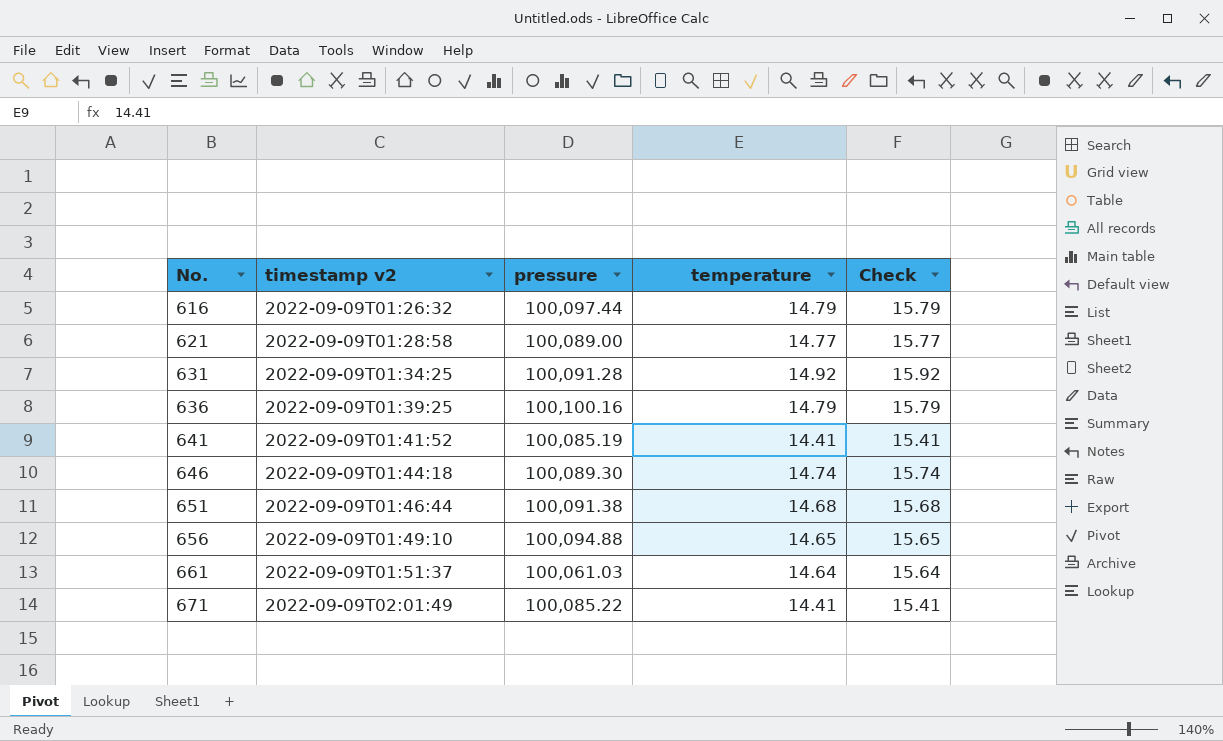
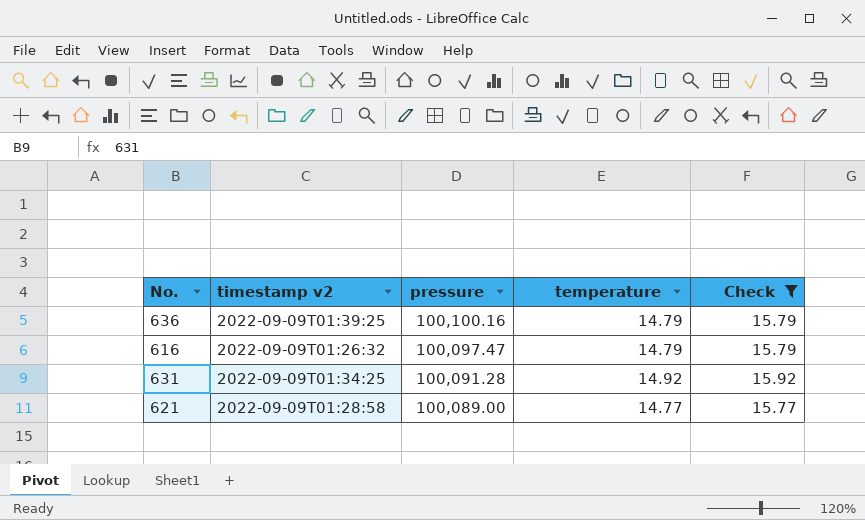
filter: none -> Check >= 15.77
row order: No. ascending -> pressure descending
616 | pressure: 100,097.44 -> 100,097.47

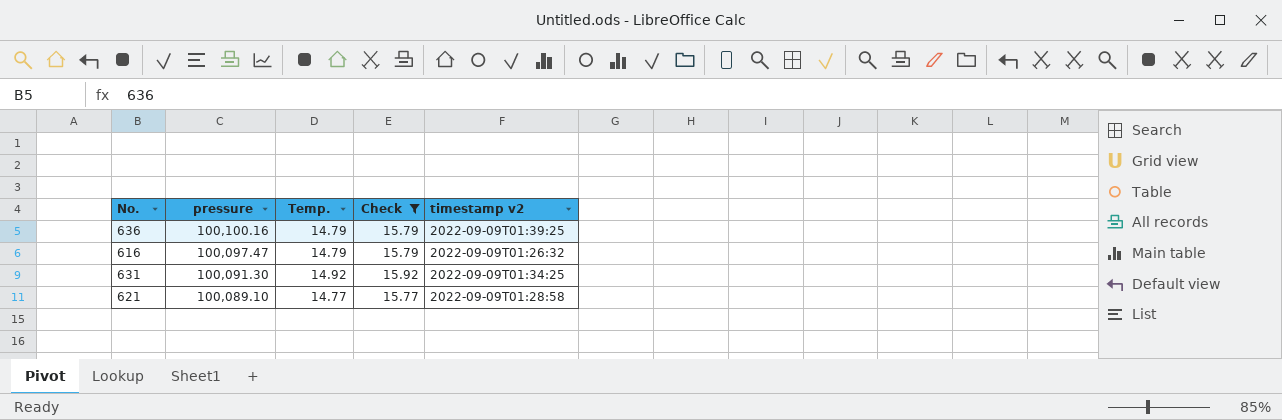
column name: temperature -> Temp.
column timestamp v2 | position: 2 -> 5
631 | pressure: 100,091.28 -> 100,091.30
621 | pressure: 100,089.00 -> 100,089.10

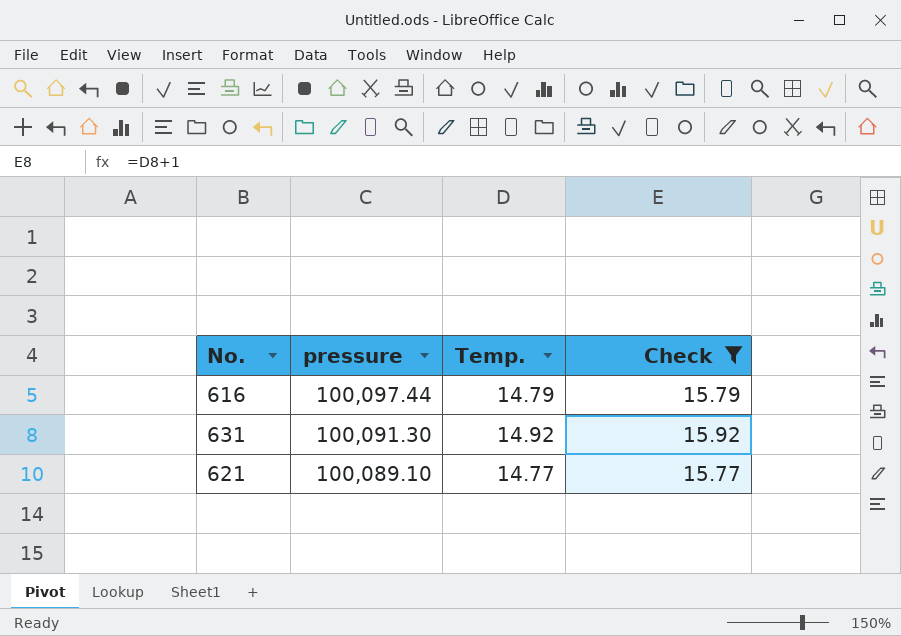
column timestamp v2 | position: 5 -> none
row 636: 100,100.16 | 14.79 | 15.79 | 2022-09-09T01:39:25 -> none
616 | pressure: 100,097.47 -> 100,097.44

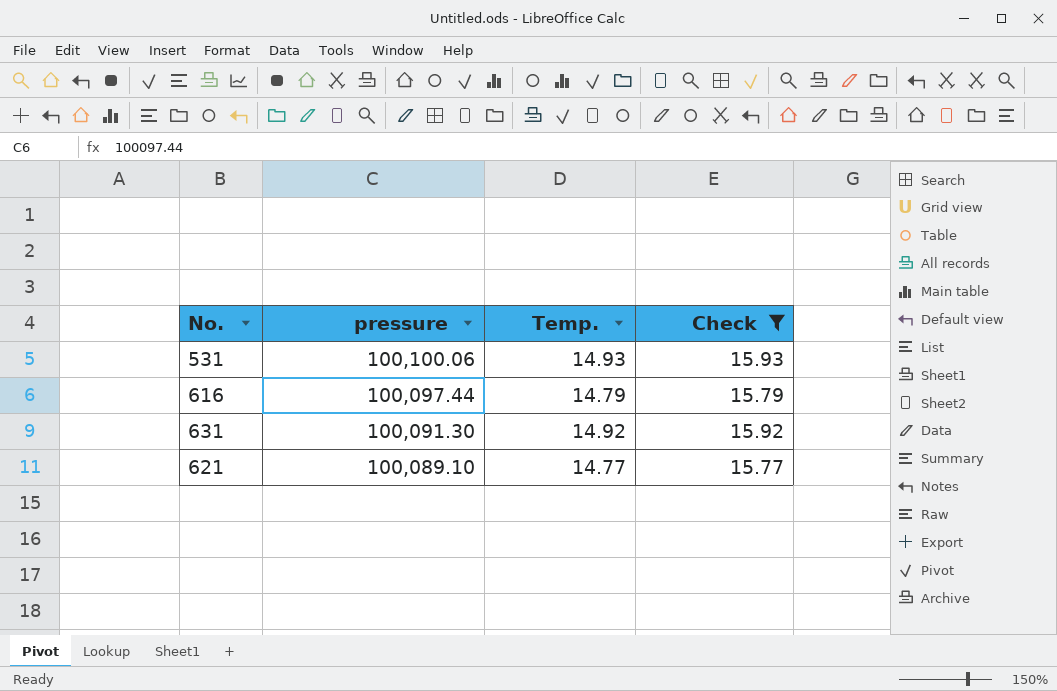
row 531: none -> 100,100.06 | 14.93 | 15.93

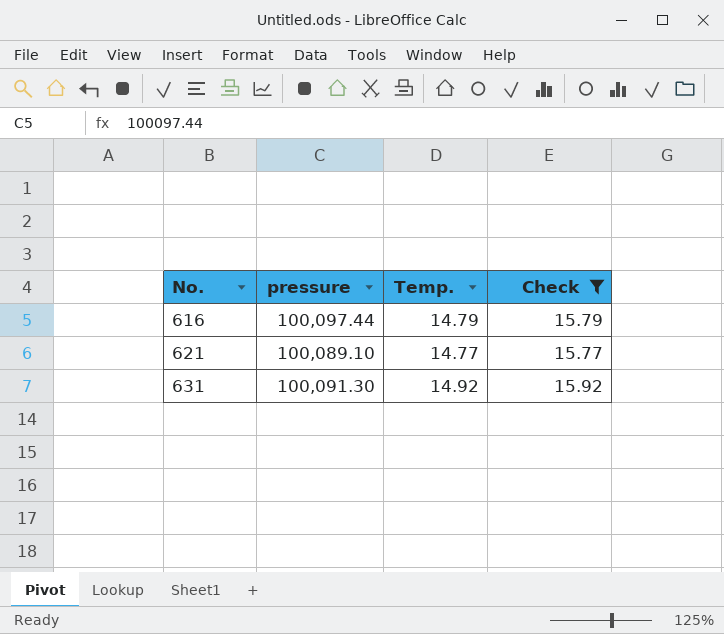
row order: pressure descending -> No. ascending
row 531: 100,100.06 | 14.93 | 15.93 -> none

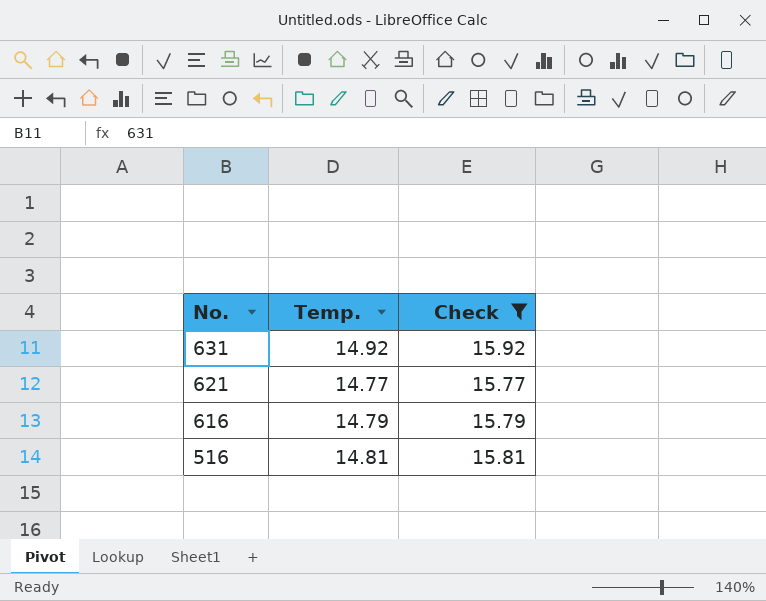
row order: No. ascending -> No. descending
column pressure | position: 2 -> none
row 516: none -> 14.81 | 15.81

